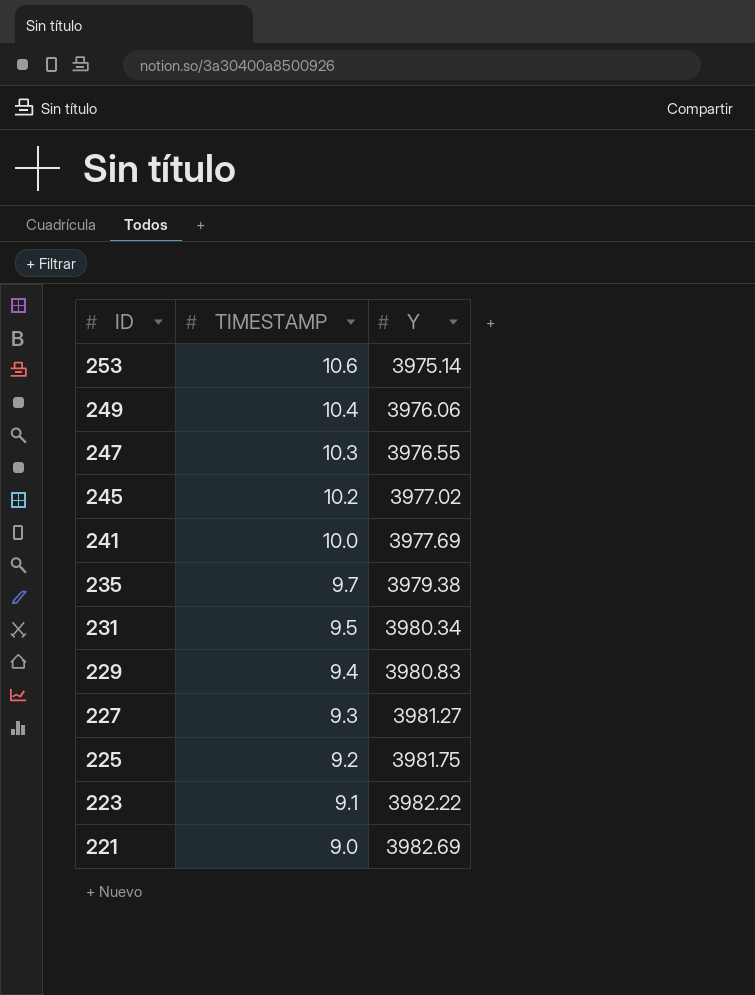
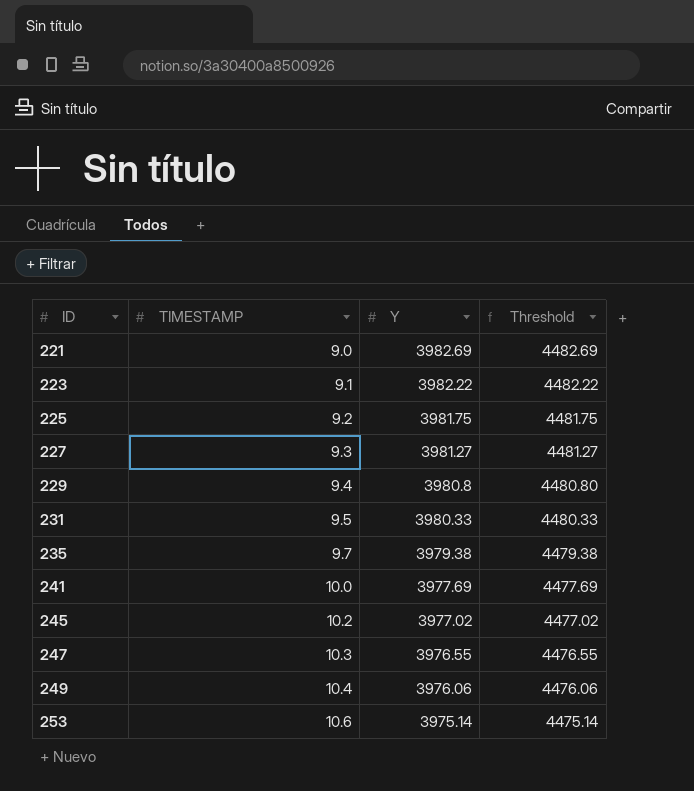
row order: ID descending -> ID ascending
column Threshold | formula: none -> [Y] + 500
229 | Y: 3980.83 -> 3980.8
231 | Y: 3980.34 -> 3980.33

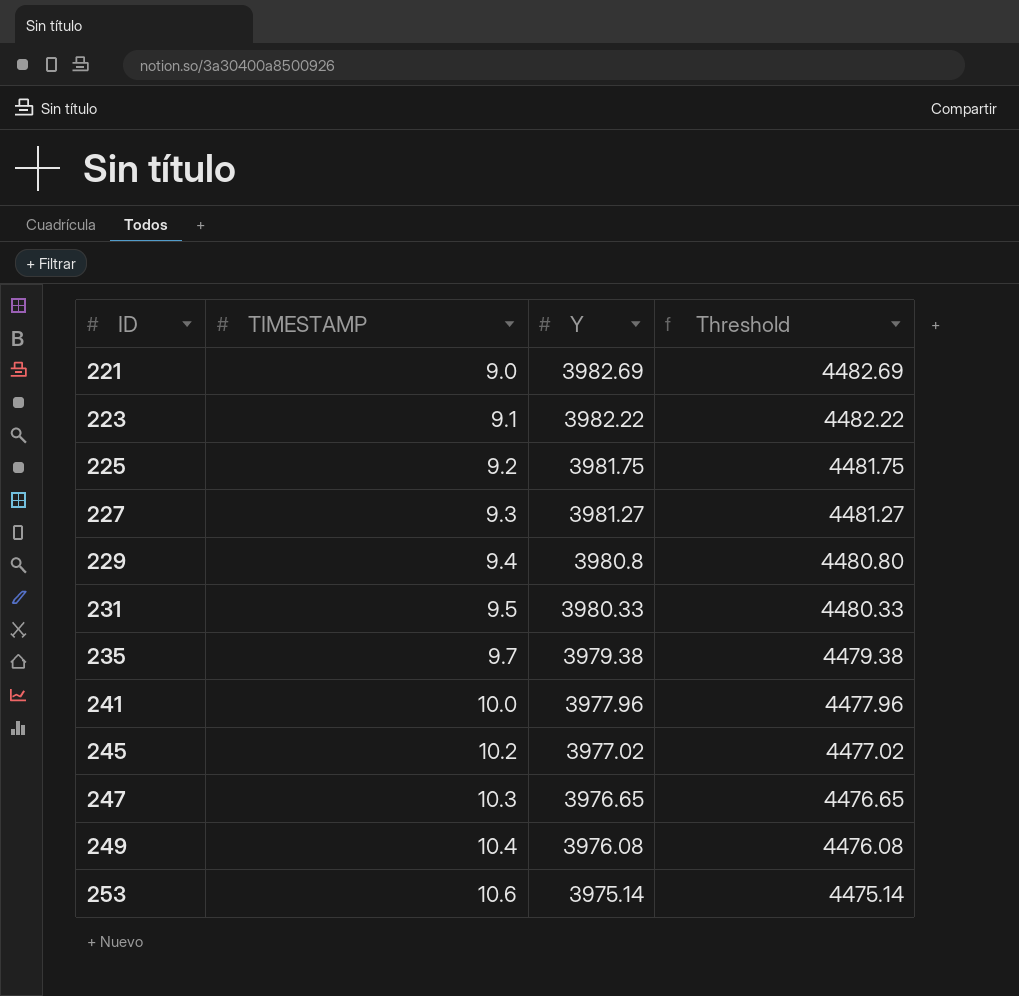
241 | Y: 3977.69 -> 3977.96
241 | Threshold: 4477.69 -> 4477.96
247 | Y: 3976.55 -> 3976.65
247 | Threshold: 4476.55 -> 4476.65
249 | Y: 3976.06 -> 3976.08
249 | Threshold: 4476.06 -> 4476.08

